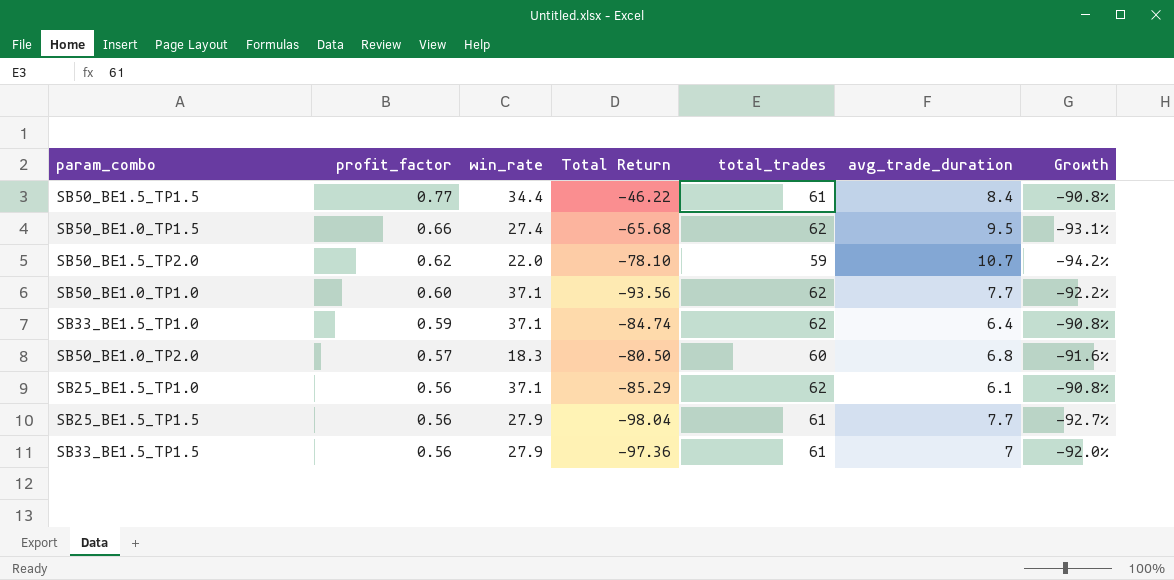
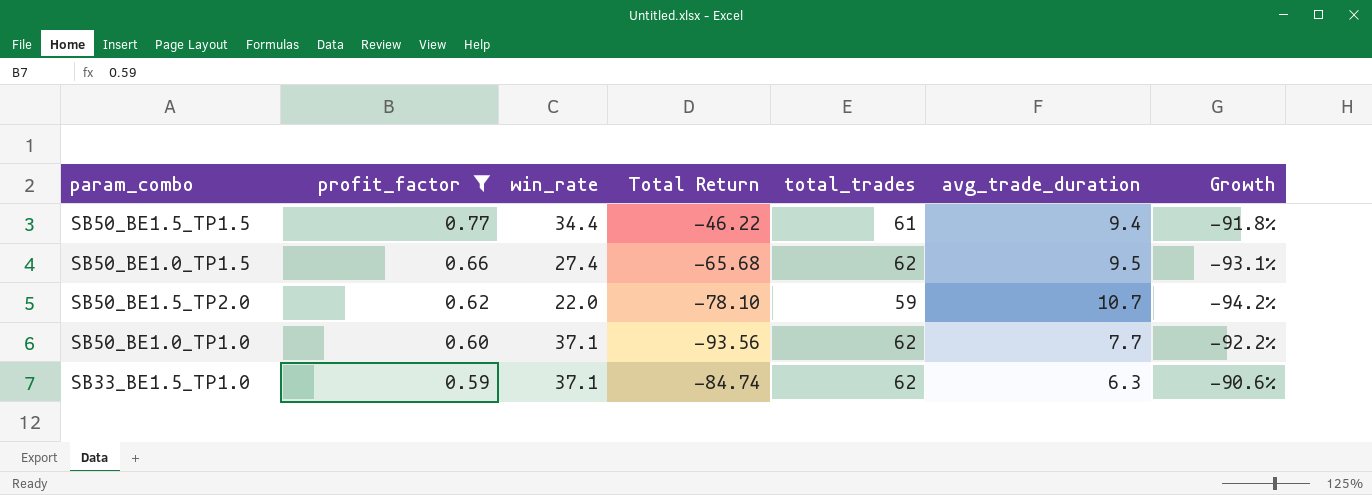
filter: none -> profit_factor >= 0.59
SB50_BE1.5_TP1.5 | avg_trade_duration: 8.4 -> 9.4
SB50_BE1.5_TP1.5 | Growth: -90.8% -> -91.8%
SB33_BE1.5_TP1.0 | avg_trade_duration: 6.4 -> 6.3
SB33_BE1.5_TP1.0 | Growth: -90.8% -> -90.6%

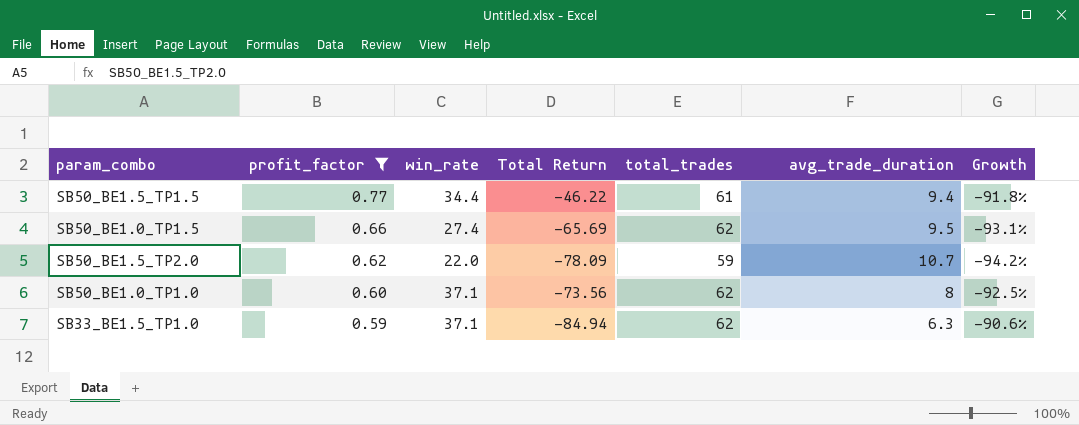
SB50_BE1.0_TP1.5 | Total Return: -65.68 -> -65.69
SB50_BE1.5_TP2.0 | Total Return: -78.10 -> -78.09
SB50_BE1.0_TP1.0 | Total Return: -93.56 -> -73.56
SB50_BE1.0_TP1.0 | avg_trade_duration: 7.7 -> 8
SB50_BE1.0_TP1.0 | Growth: -92.2% -> -92.5%
SB33_BE1.5_TP1.0 | Total Return: -84.74 -> -84.94

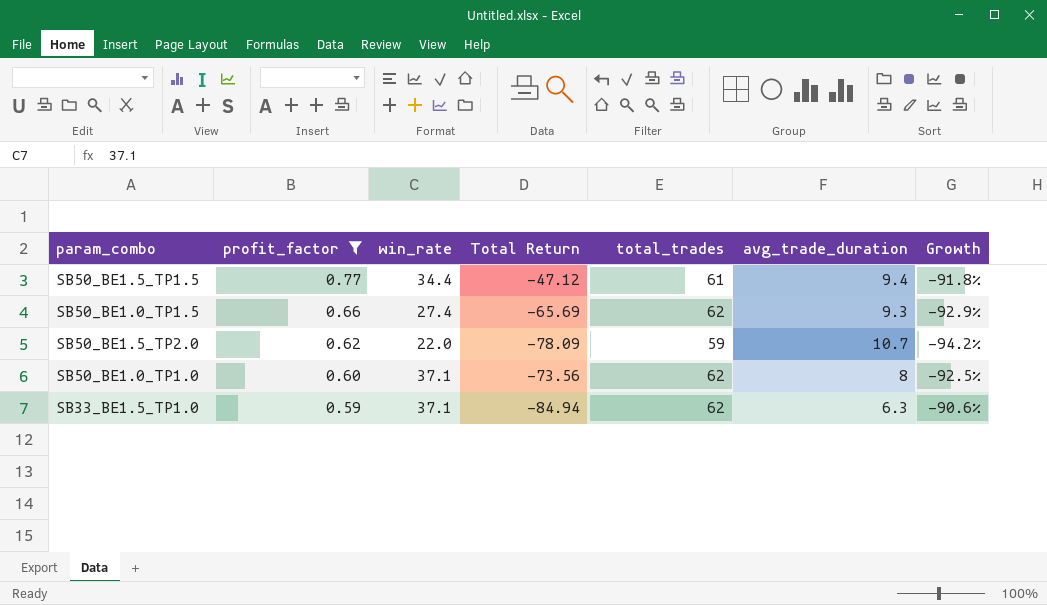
SB50_BE1.5_TP1.5 | Total Return: -46.22 -> -47.12
SB50_BE1.0_TP1.5 | avg_trade_duration: 9.5 -> 9.3
SB50_BE1.0_TP1.5 | Growth: -93.1% -> -92.9%

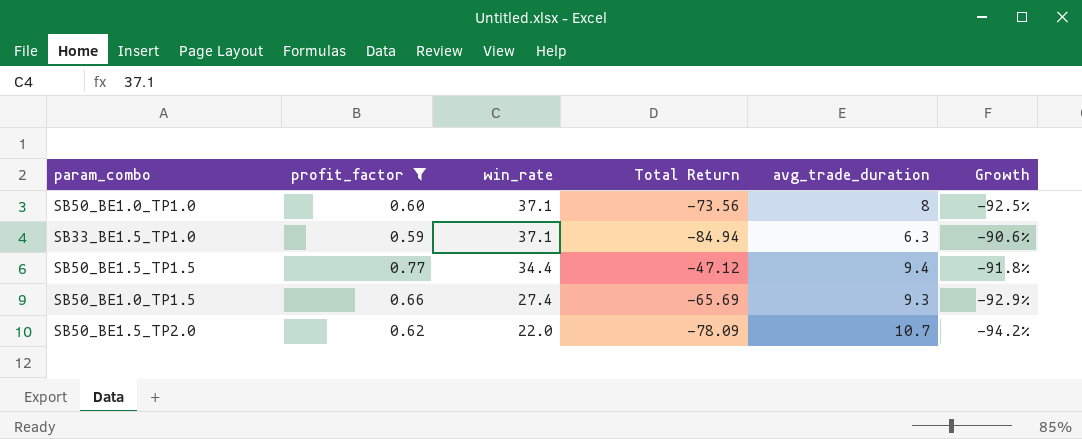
row order: profit_factor descending -> win_rate descending
column total_trades | position: 5 -> none

